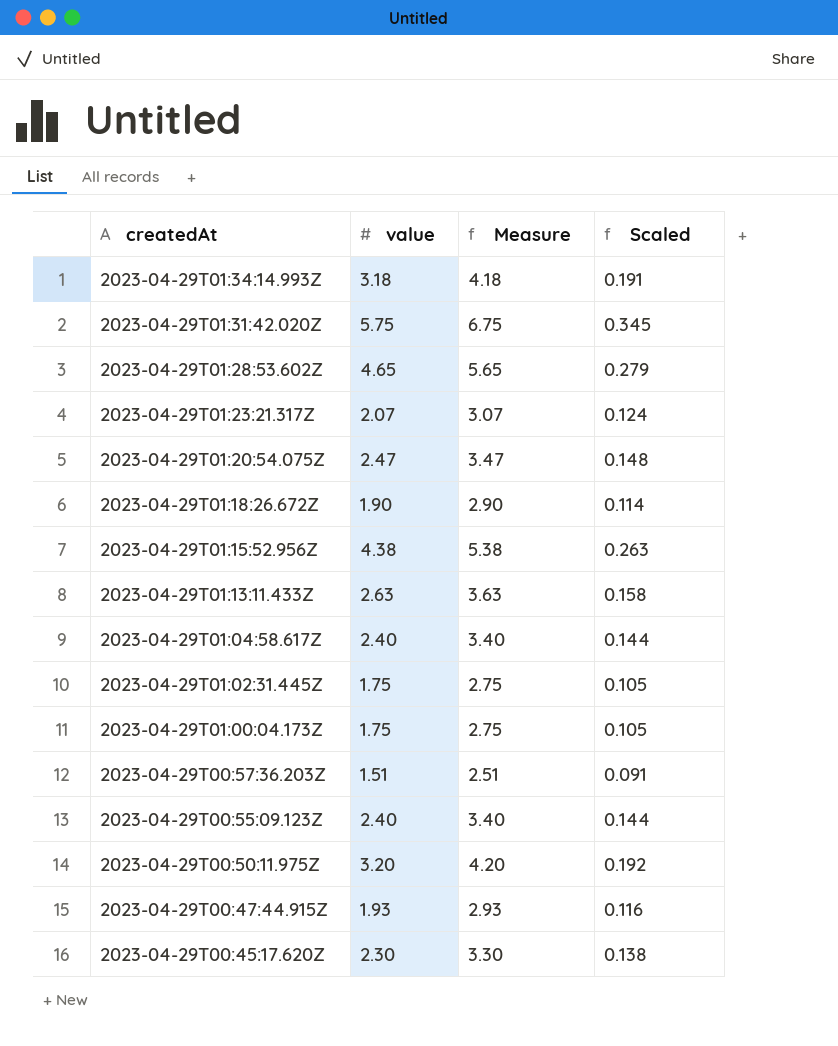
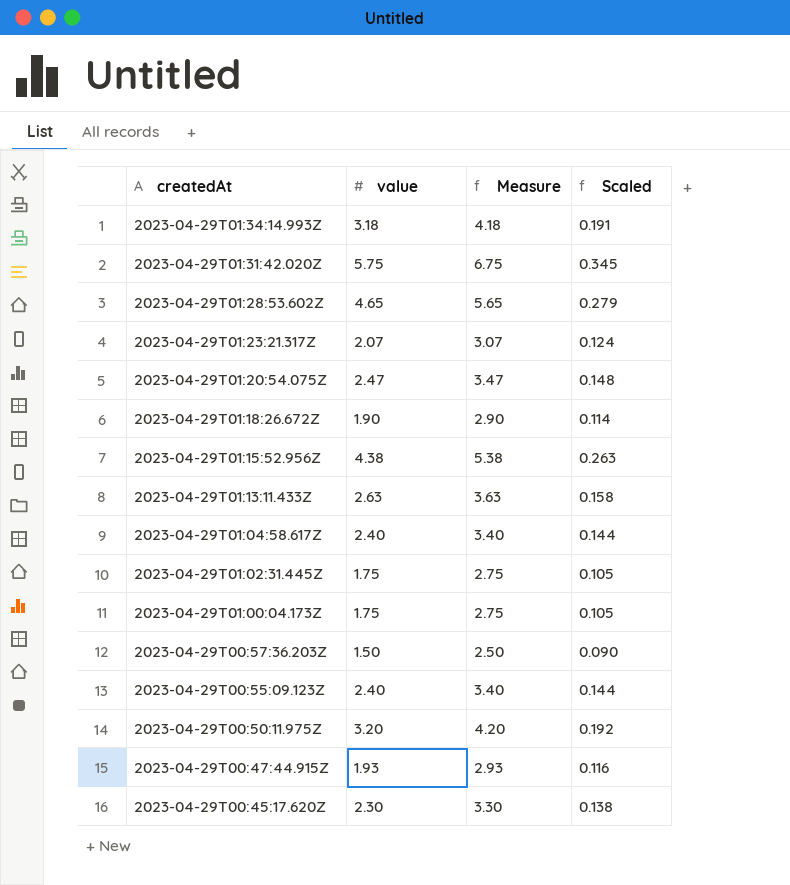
2023-04-29T00:57:36.203Z | value: 1.51 -> 1.50
2023-04-29T00:57:36.203Z | Measure: 2.51 -> 2.50
2023-04-29T00:57:36.203Z | Scaled: 0.091 -> 0.090

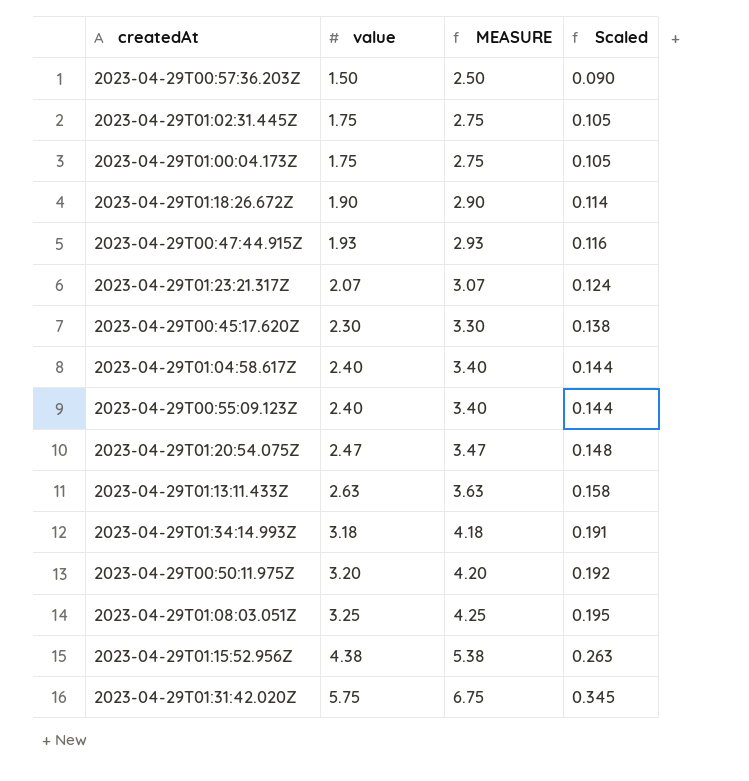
row order: createdAt descending -> value ascending
column name: Measure -> MEASURE
row 2023-04-29T01:28:53.602Z: 4.65 | 5.65 | 0.279 -> none
row 2023-04-29T01:08:03.051Z: none -> 3.25 | 4.25 | 0.195

